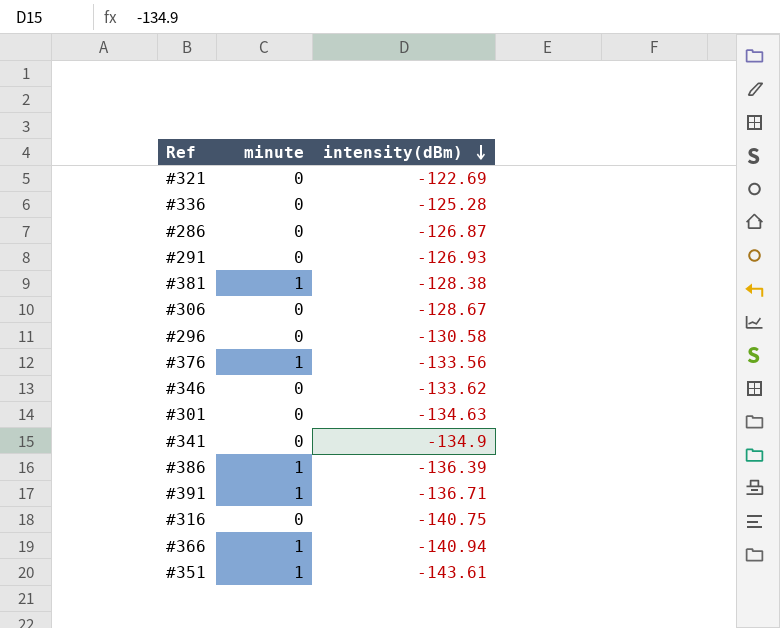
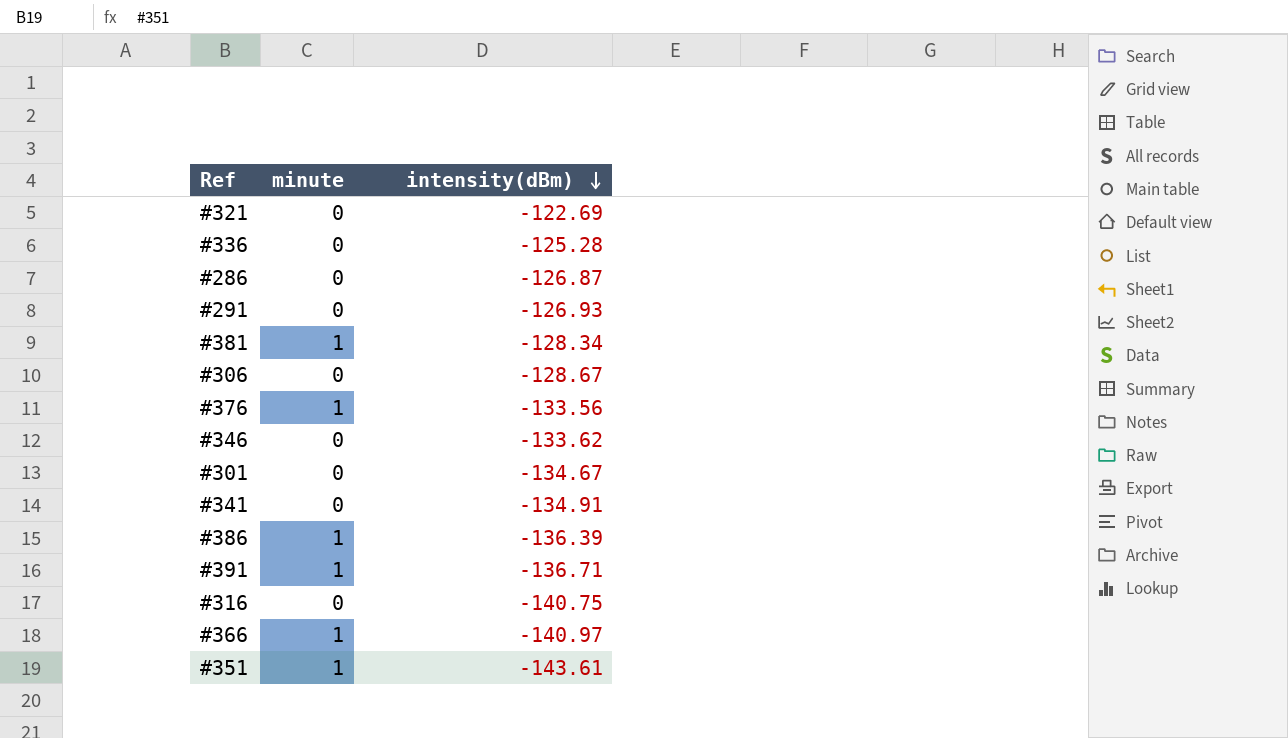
row #296: 0 | -130.58 -> none
#381 | intensity(dBm): -128.38 -> -128.34
#301 | intensity(dBm): -134.63 -> -134.67
#341 | intensity(dBm): -134.9 -> -134.91
#366 | intensity(dBm): -140.94 -> -140.97

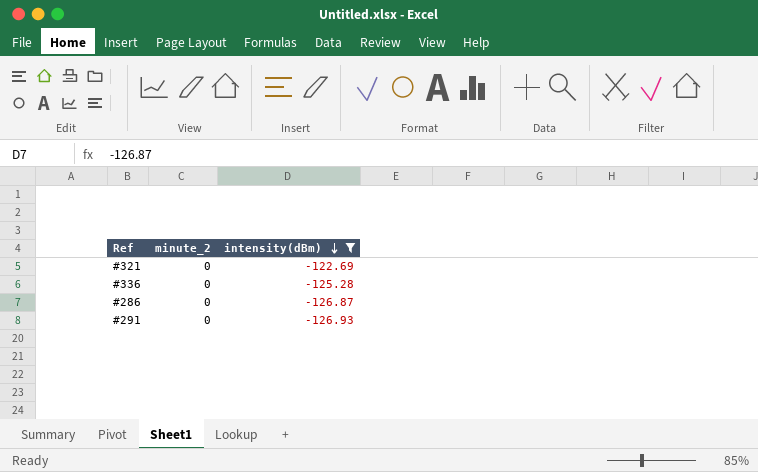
filter: none -> intensity(dBm) >= -126.93
column name: minute -> minute_2

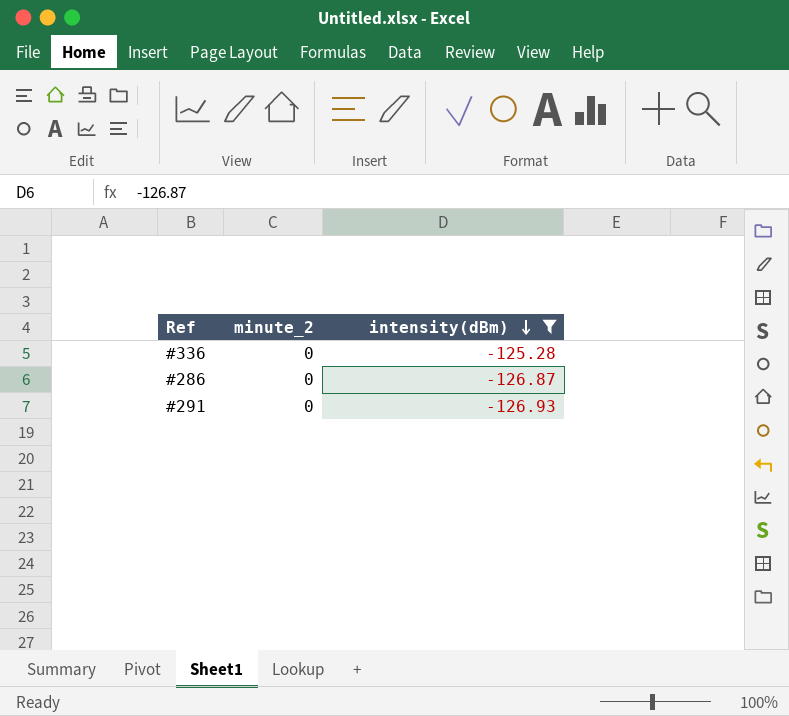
row #321: 0 | -122.69 -> none

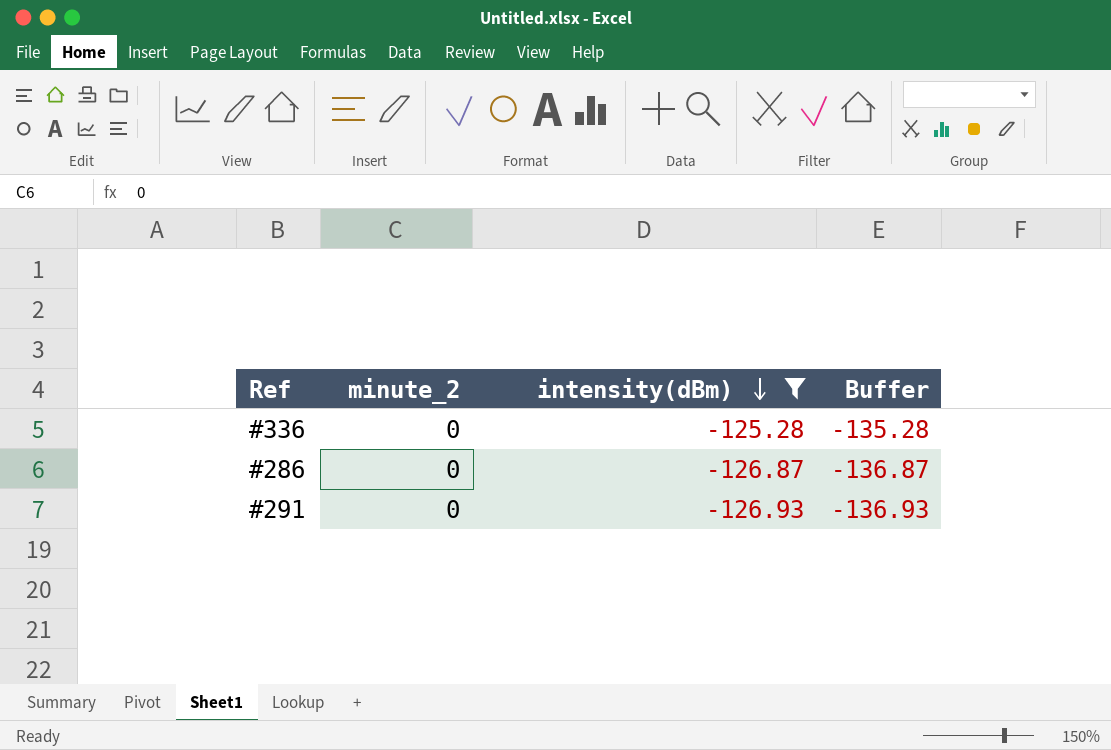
column Buffer | formula: none -> [intensity(dBm)] - 10

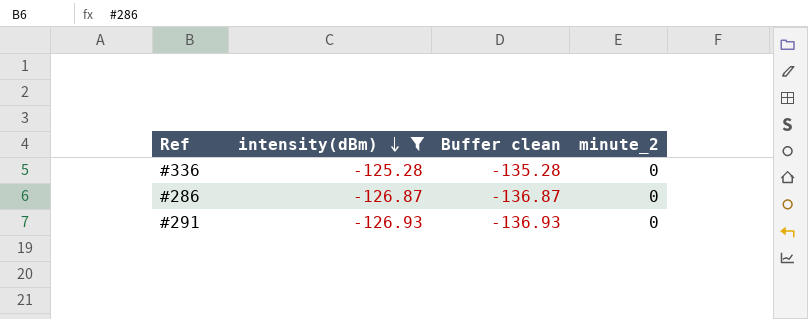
column name: Buffer -> Buffer clean
column minute_2 | position: 2 -> 4

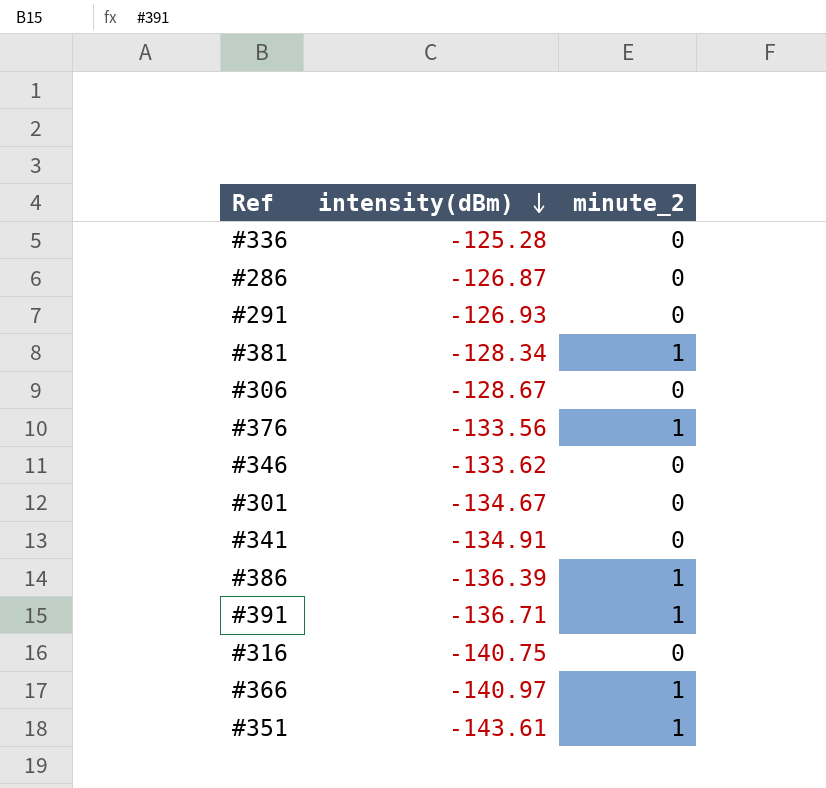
filter: intensity(dBm) >= -126.93 -> none
column Buffer clean | formula: [intensity(dBm)] - 10 -> none

